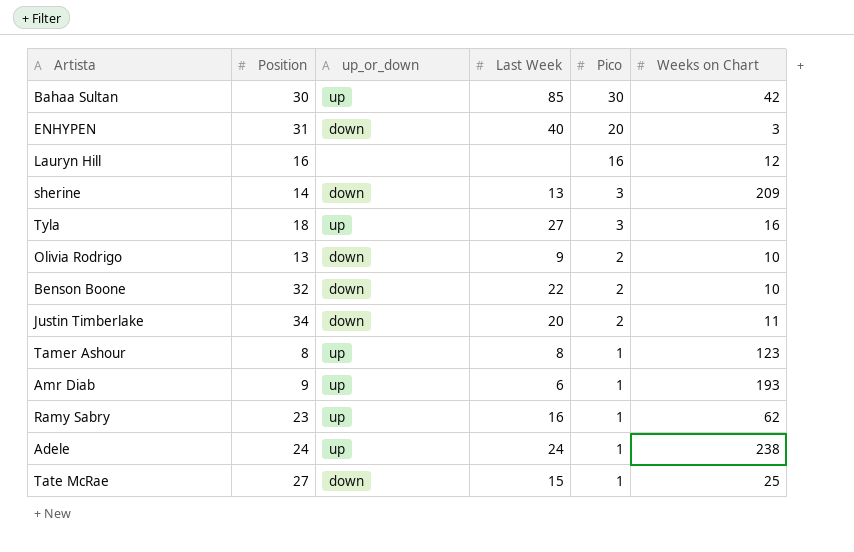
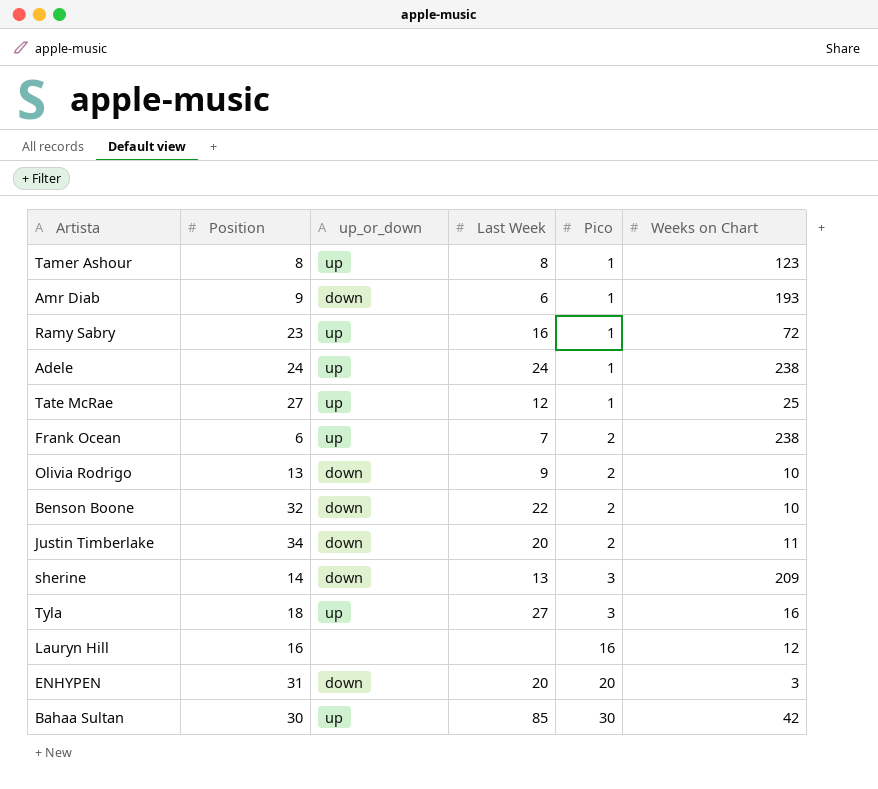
row order: Pico descending -> Pico ascending
Amr Diab | up_or_down: up -> down
Ramy Sabry | Weeks on Chart: 62 -> 72
Tate McRae | up_or_down: down -> up
Tate McRae | Last Week: 15 -> 12
row Frank Ocean: none -> 6 | up | 7 | 2 | 238
ENHYPEN | Last Week: 40 -> 20

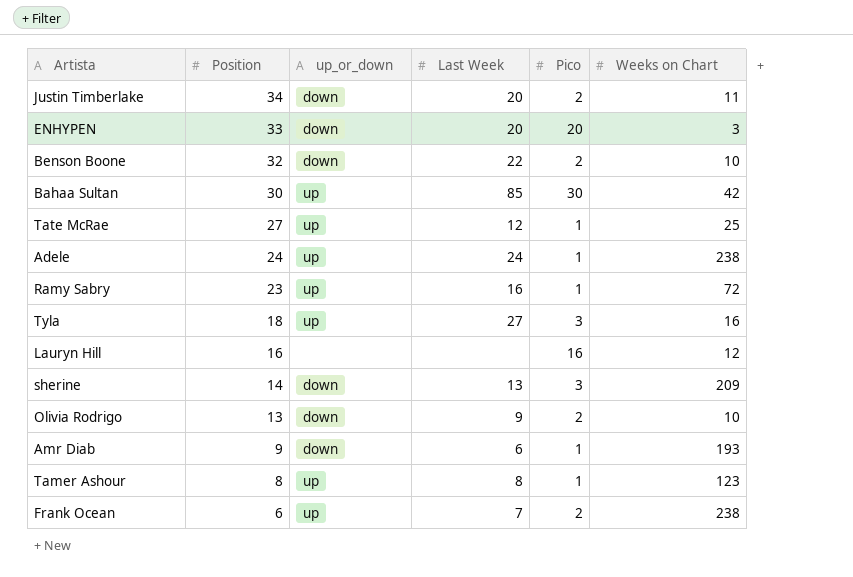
row order: Pico ascending -> Position descending
ENHYPEN | Position: 31 -> 33

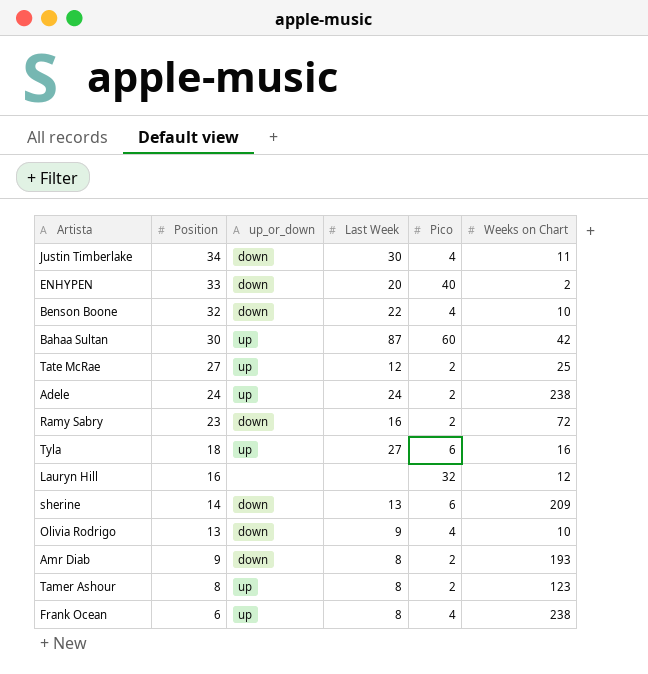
Justin Timberlake | Last Week: 20 -> 30
Justin Timberlake | Pico: 2 -> 4
ENHYPEN | Pico: 20 -> 40
ENHYPEN | Weeks on Chart: 3 -> 2
Benson Boone | Pico: 2 -> 4
Bahaa Sultan | Last Week: 85 -> 87
Bahaa Sultan | Pico: 30 -> 60
Tate McRae | Pico: 1 -> 2
Adele | Pico: 1 -> 2
Ramy Sabry | up_or_down: up -> down
Ramy Sabry | Pico: 1 -> 2
Tyla | Pico: 3 -> 6
Lauryn Hill | Pico: 16 -> 32
sherine | Pico: 3 -> 6
Olivia Rodrigo | Pico: 2 -> 4
Amr Diab | Last Week: 6 -> 8
Amr Diab | Pico: 1 -> 2
Tamer Ashour | Pico: 1 -> 2
Frank Ocean | Last Week: 7 -> 8
Frank Ocean | Pico: 2 -> 4

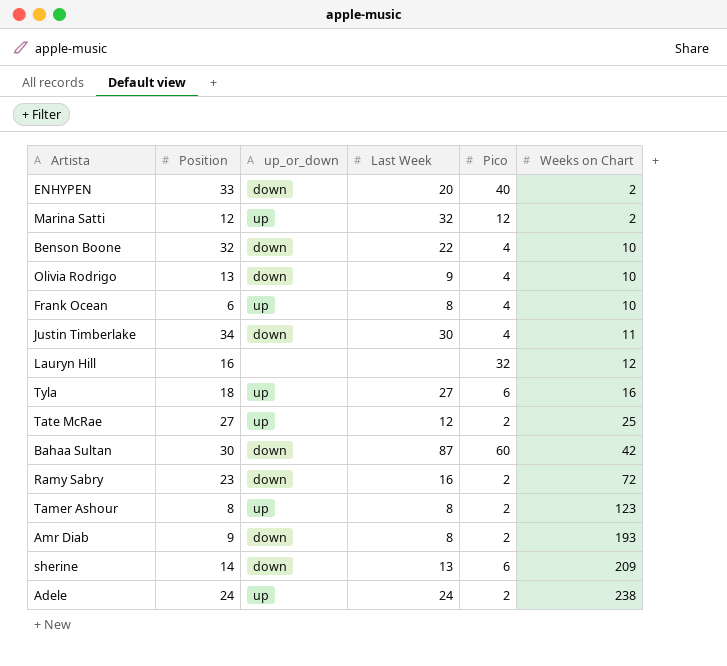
row order: Position descending -> Weeks on Chart ascending
row Marina Satti: none -> 12 | up | 32 | 12 | 2
Frank Ocean | Weeks on Chart: 238 -> 10
Bahaa Sultan | up_or_down: up -> down

